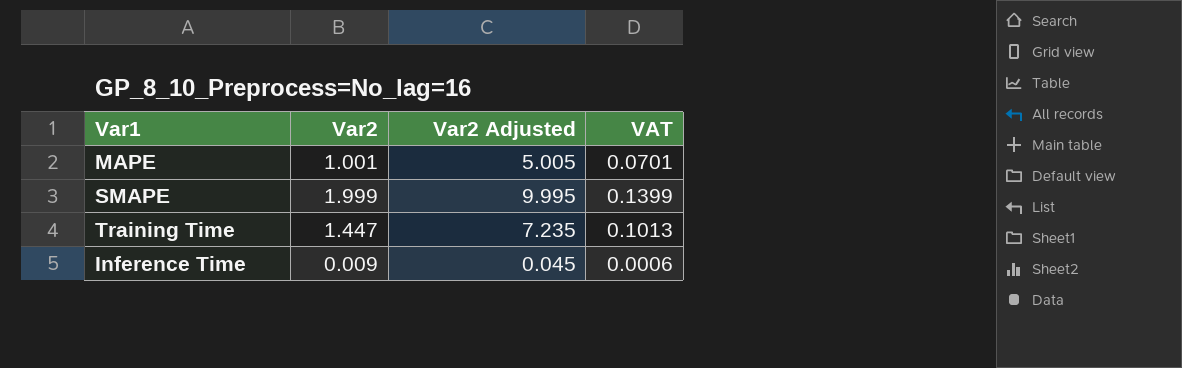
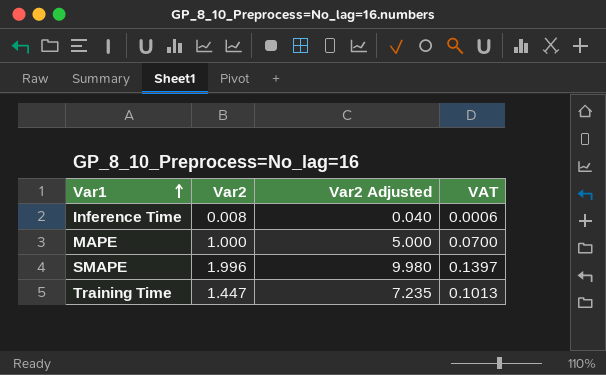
row order: none -> Var1 ascending
Inference Time | Var2: 0.009 -> 0.008
Inference Time | Var2 Adjusted: 0.045 -> 0.040
MAPE | Var2: 1.001 -> 1.000
MAPE | Var2 Adjusted: 5.005 -> 5.000
MAPE | VAT: 0.0701 -> 0.0700
SMAPE | Var2: 1.999 -> 1.996
SMAPE | Var2 Adjusted: 9.995 -> 9.980
SMAPE | VAT: 0.1399 -> 0.1397

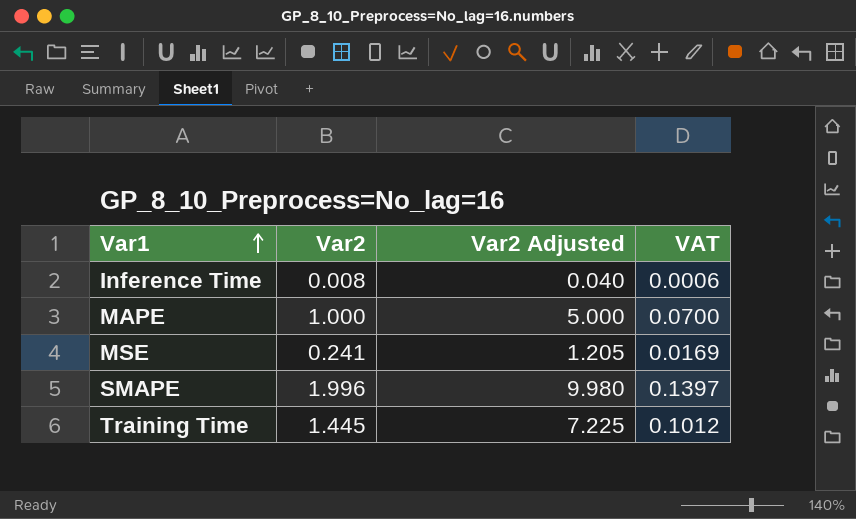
row MSE: none -> 0.241 | 1.205 | 0.0169
Training Time | Var2: 1.447 -> 1.445
Training Time | Var2 Adjusted: 7.235 -> 7.225
Training Time | VAT: 0.1013 -> 0.1012

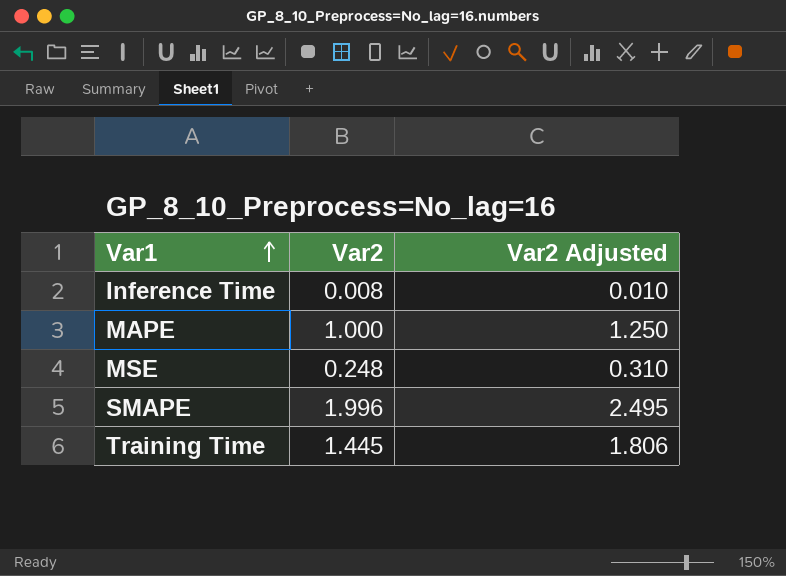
column VAT | formula: [Var2] * 0.07 -> none
column Var2 Adjusted | formula: [Var2] * 5 -> [Var2] * 1.25
MSE | Var2: 0.241 -> 0.248

